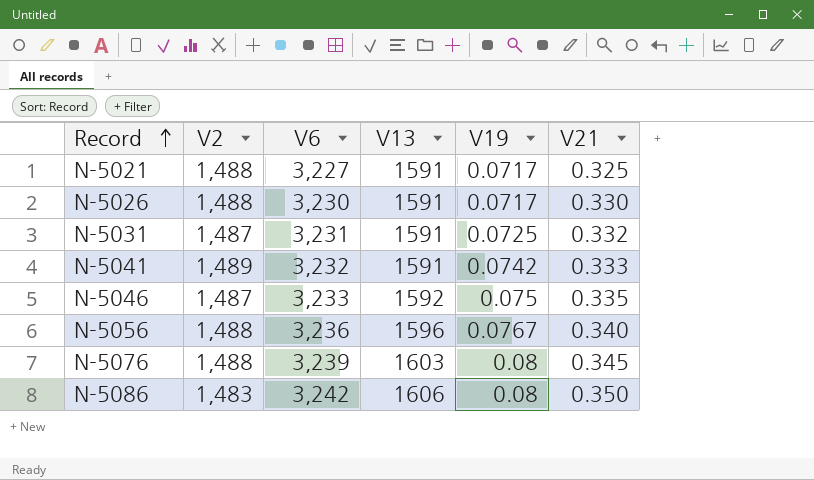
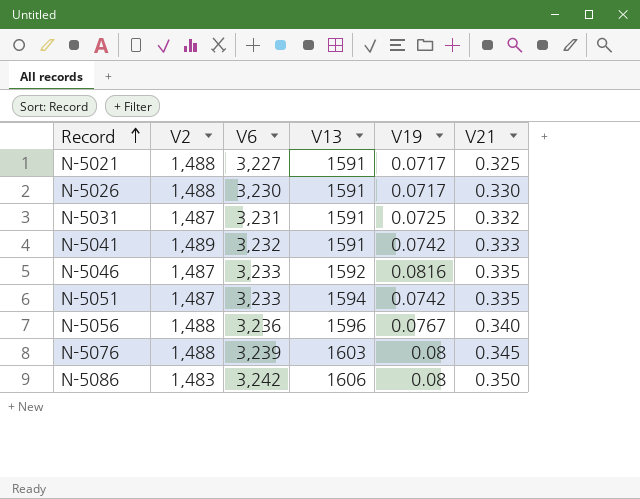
N-5046 | V19: 0.075 -> 0.0816
row N-5051: none -> 1,487 | 3,233 | 1594 | 0.0742 | 0.335

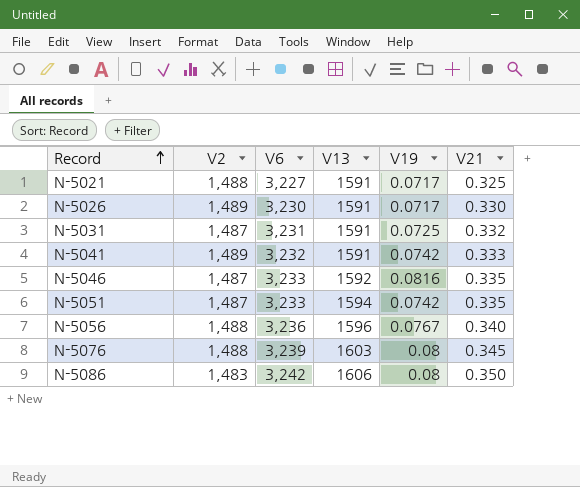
N-5026 | V2: 1,488 -> 1,489

